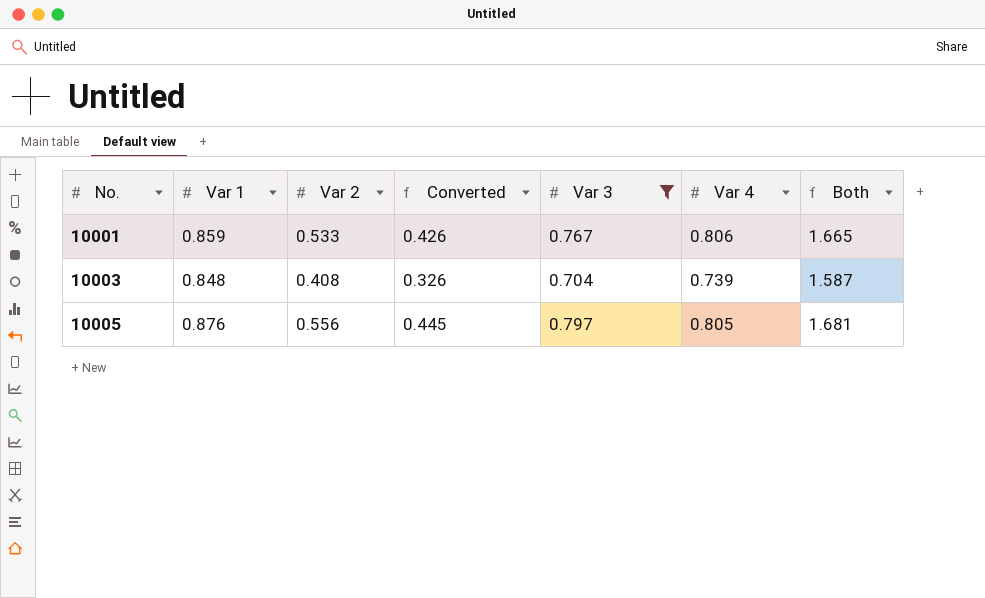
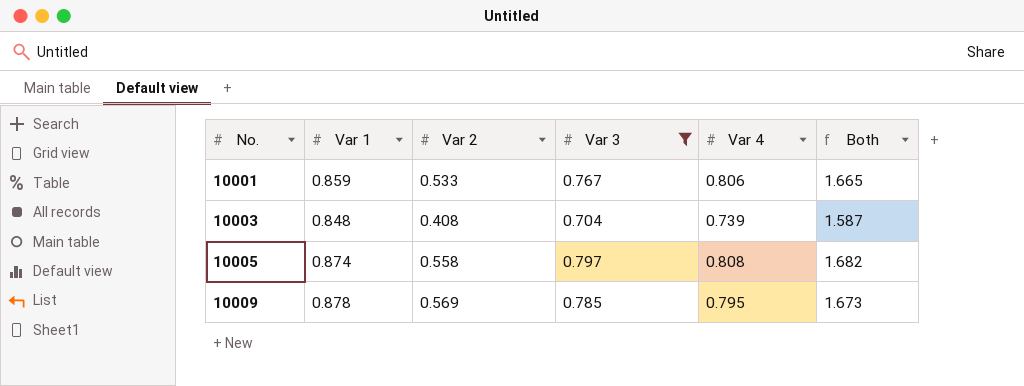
column Converted | formula: [Var 2] * 0.8 -> none
10005 | Var 1: 0.876 -> 0.874
10005 | Var 2: 0.556 -> 0.558
10005 | Var 4: 0.805 -> 0.808
10005 | Both: 1.681 -> 1.682
row 10009: none -> 0.878 | 0.569 | 0.785 | 0.795 | 1.673

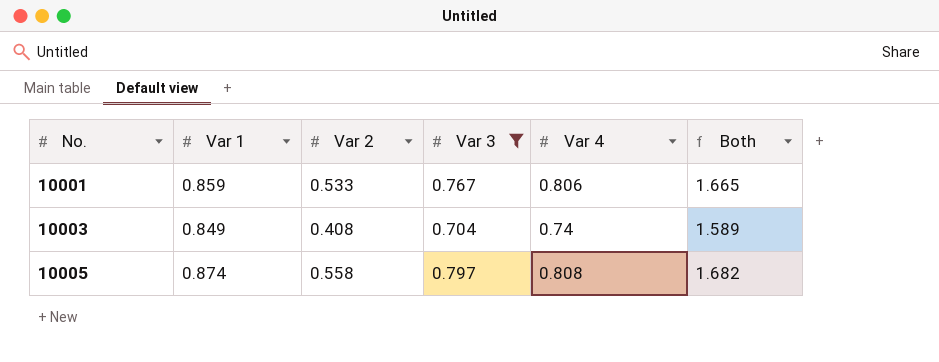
row 10009: 0.878 | 0.569 | 0.785 | 0.795 | 1.673 -> none
10003 | Var 1: 0.848 -> 0.849
10003 | Var 4: 0.739 -> 0.74
10003 | Both: 1.587 -> 1.589

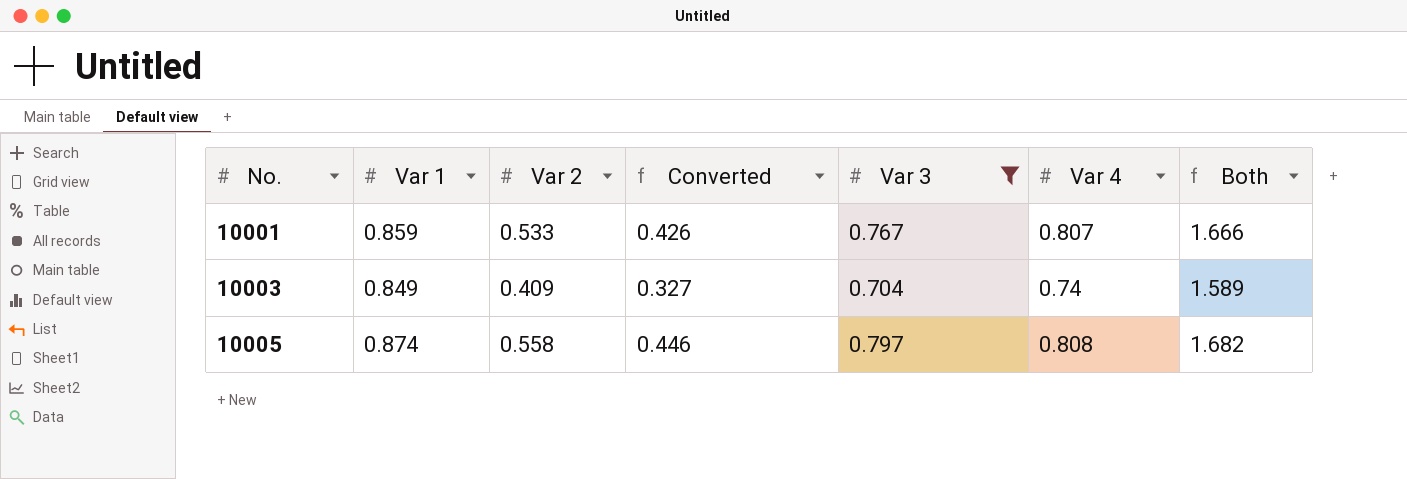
column Converted | formula: none -> [Var 2] * 0.8
10001 | Var 4: 0.806 -> 0.807
10001 | Both: 1.665 -> 1.666
10003 | Var 2: 0.408 -> 0.409

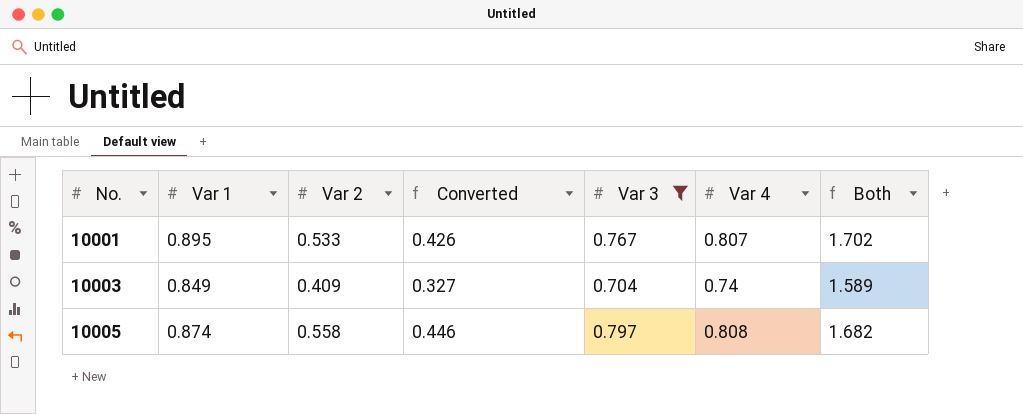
10001 | Var 1: 0.859 -> 0.895
10001 | Both: 1.666 -> 1.702

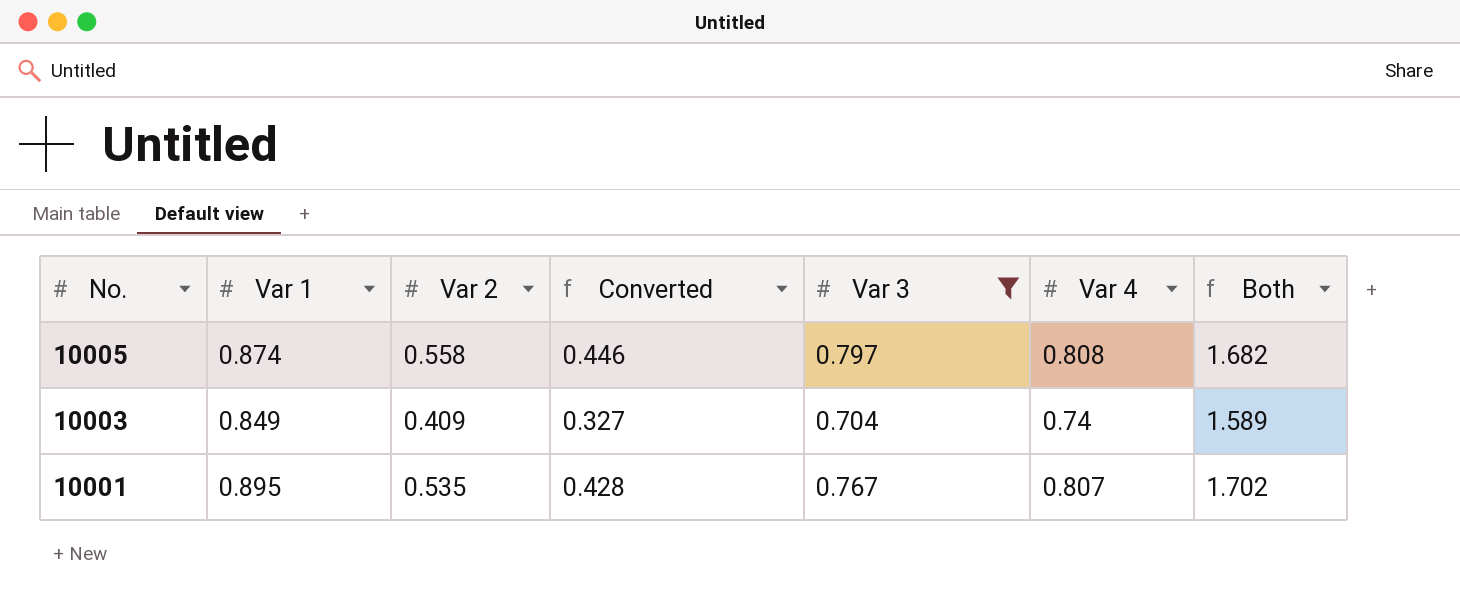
row order: No. ascending -> No. descending
10001 | Var 2: 0.533 -> 0.535
10001 | Converted: 0.426 -> 0.428

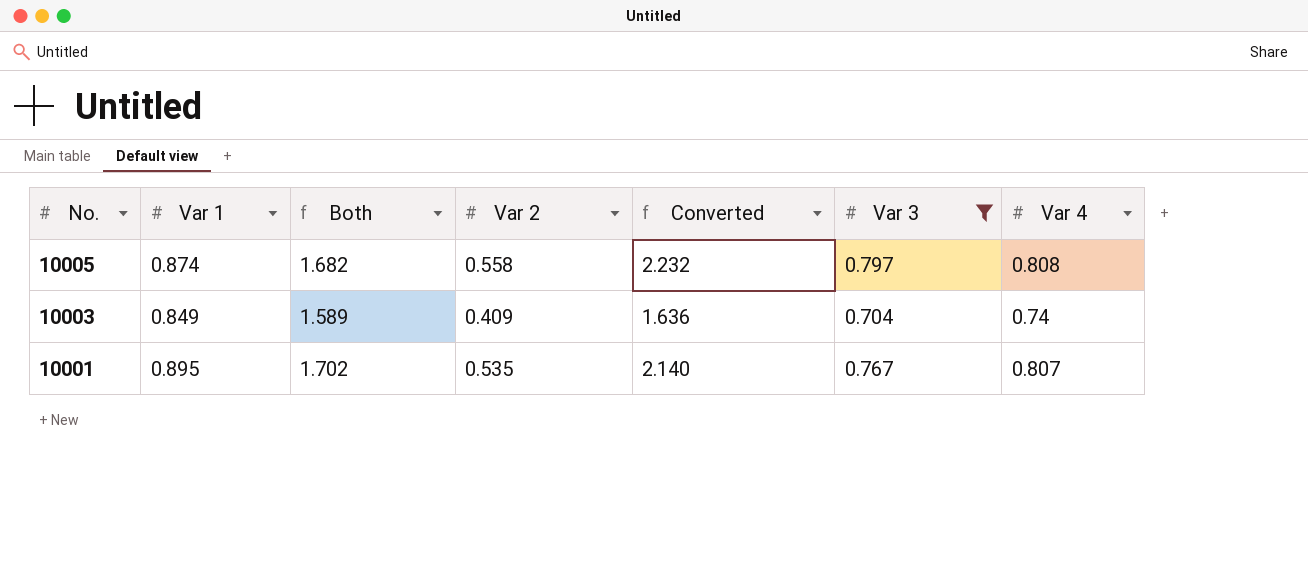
column Both | position: 7 -> 3
column Converted | formula: [Var 2] * 0.8 -> [Var 2] * 4

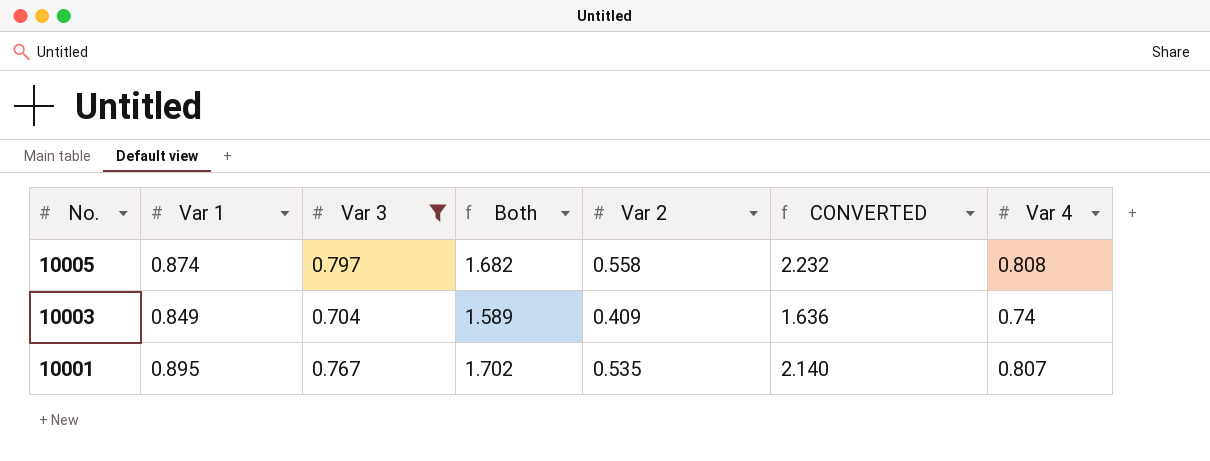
column Var 3 | position: 6 -> 3
column name: Converted -> CONVERTED

